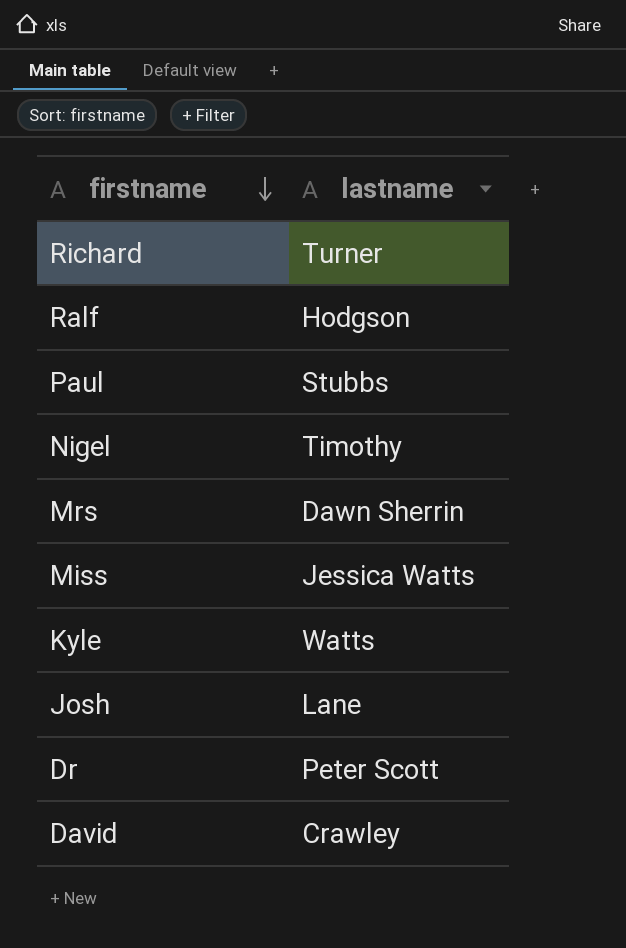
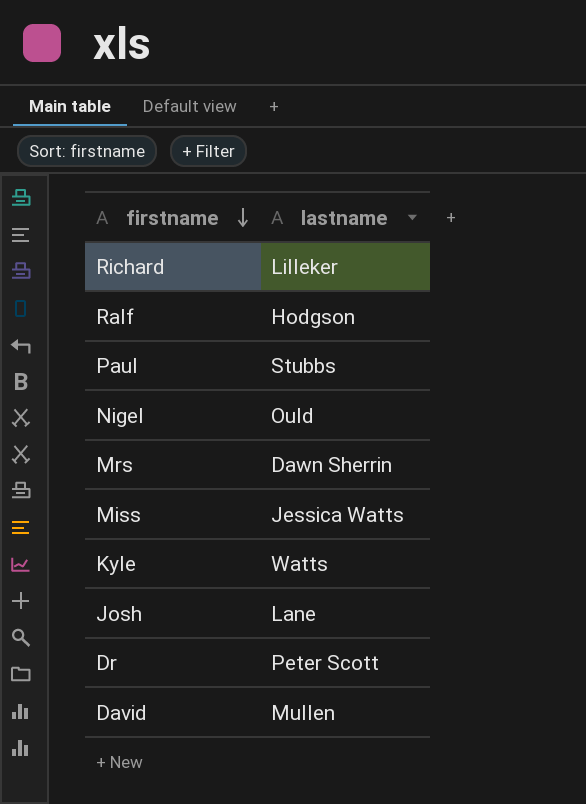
Richard | lastname: Turner -> Lilleker
Nigel | lastname: Timothy -> Ould
David | lastname: Crawley -> Mullen

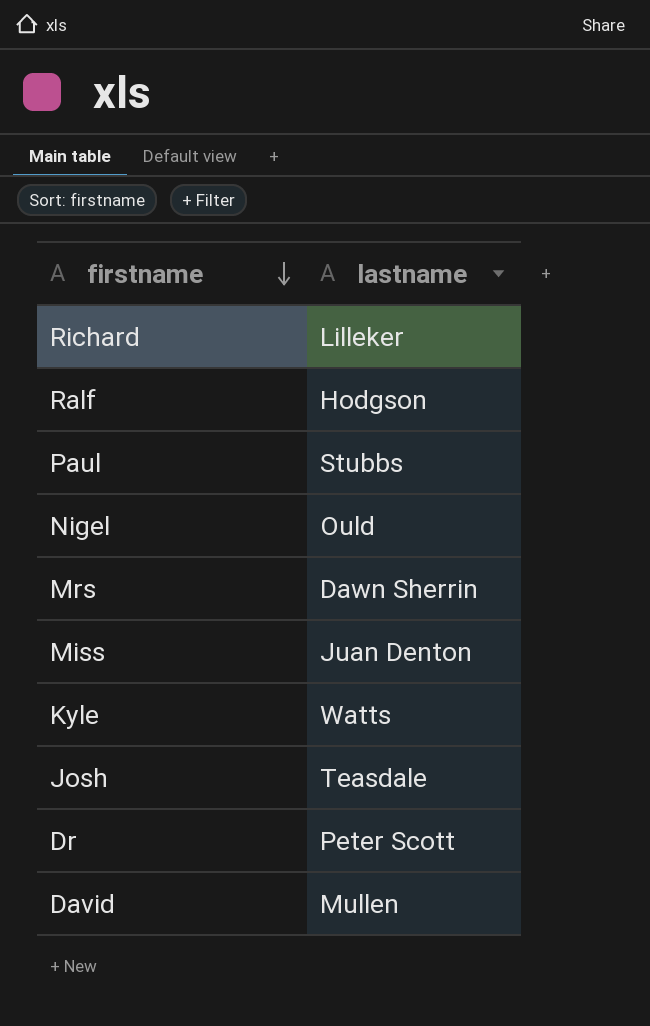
Miss | lastname: Jessica Watts -> Juan Denton
Josh | lastname: Lane -> Teasdale

